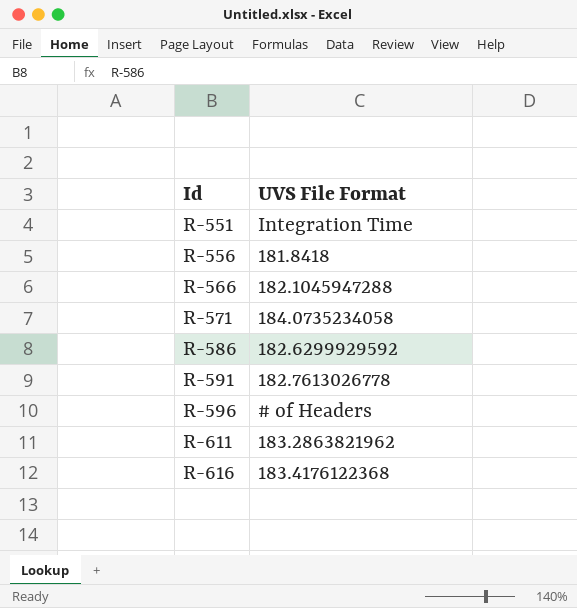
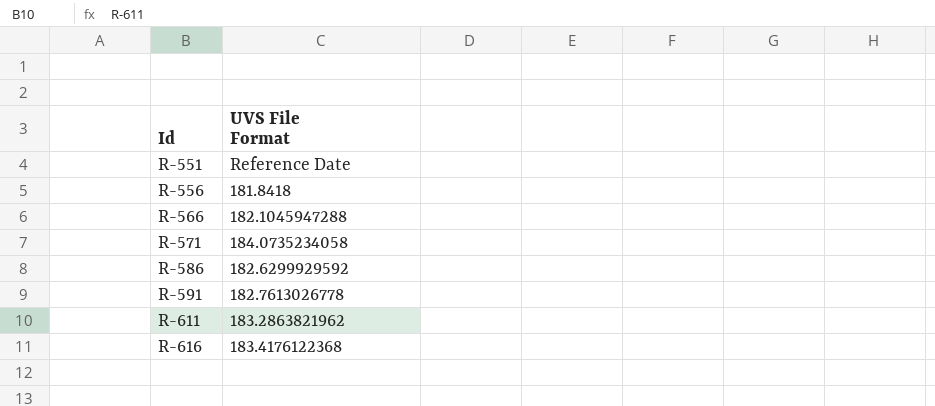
row R-596: # of Headers -> none
R-551 | UVS File Format: Integration Time -> Reference Date

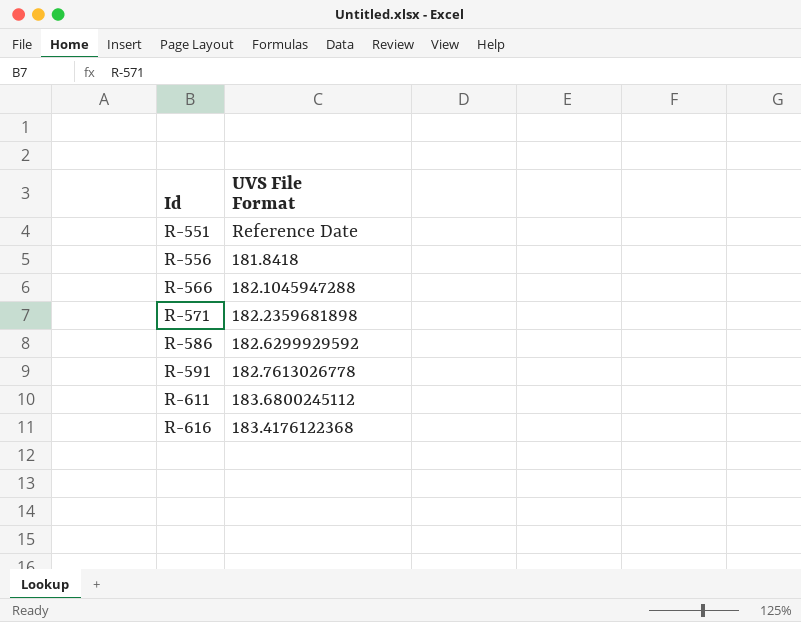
R-571 | UVS File Format: 184.0735234058 -> 182.2359681898
R-611 | UVS File Format: 183.2863821962 -> 183.6800245112

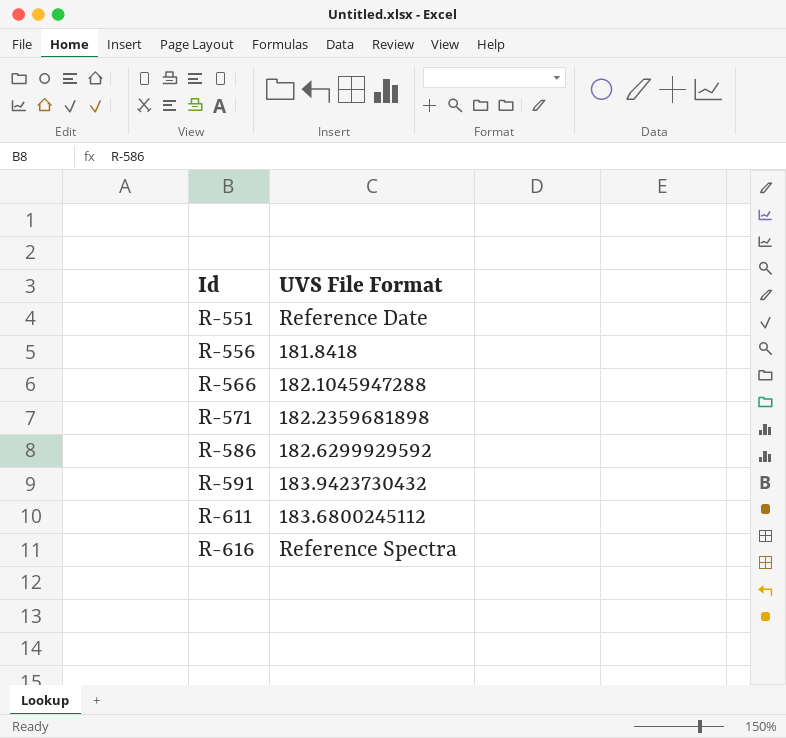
R-591 | UVS File Format: 182.7613026778 -> 183.9423730432
R-616 | UVS File Format: 183.4176122368 -> Reference Spectra

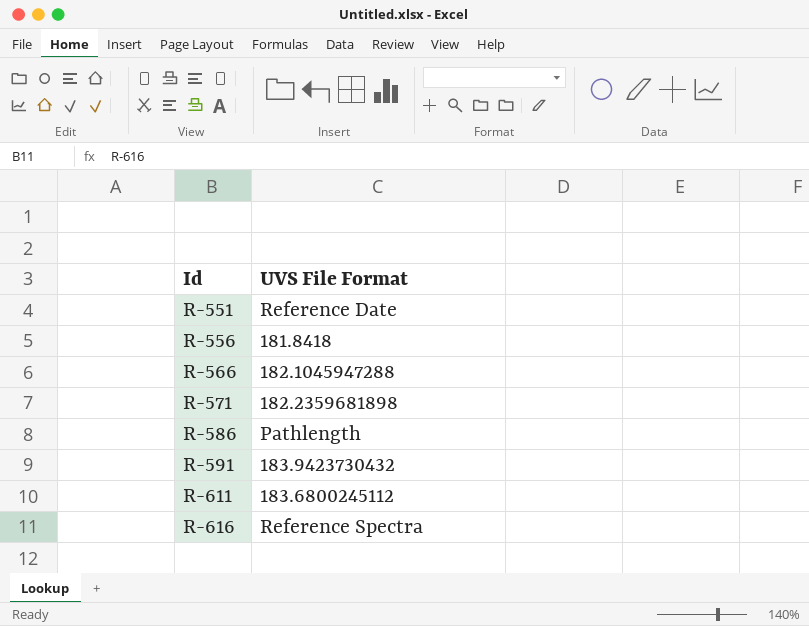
R-586 | UVS File Format: 182.6299929592 -> Pathlength

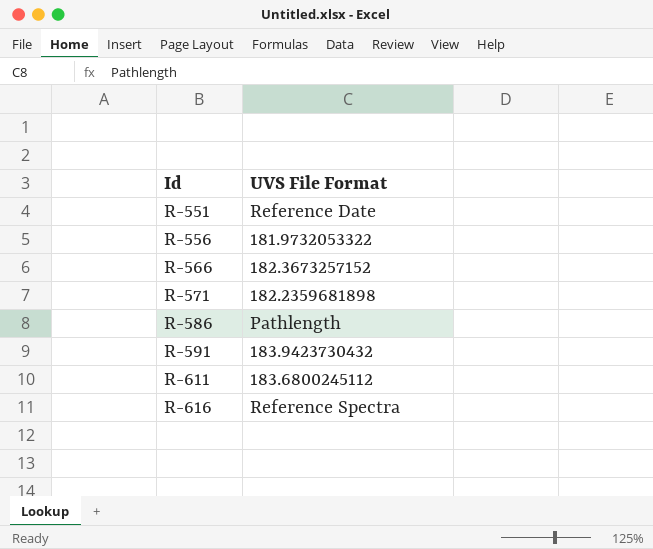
R-556 | UVS File Format: 181.8418 -> 181.9732053322
R-566 | UVS File Format: 182.1045947288 -> 182.3673257152

